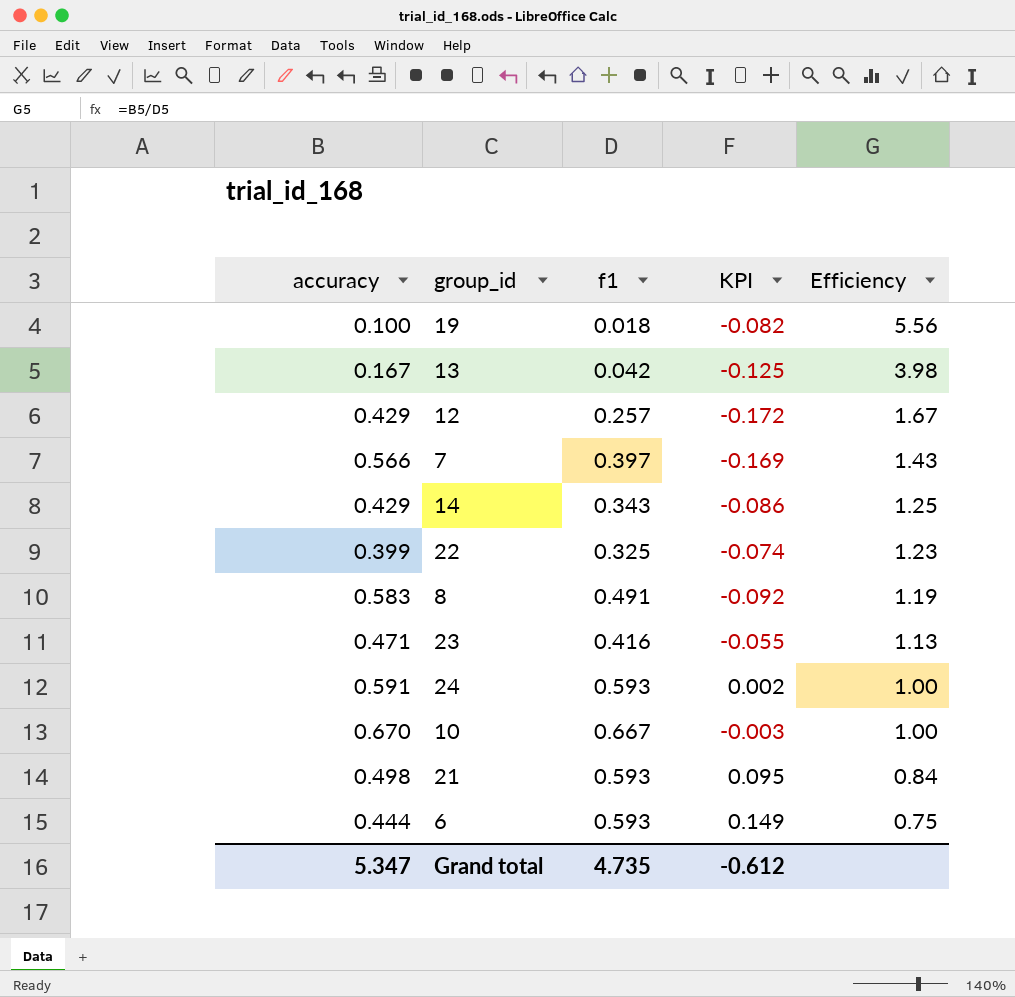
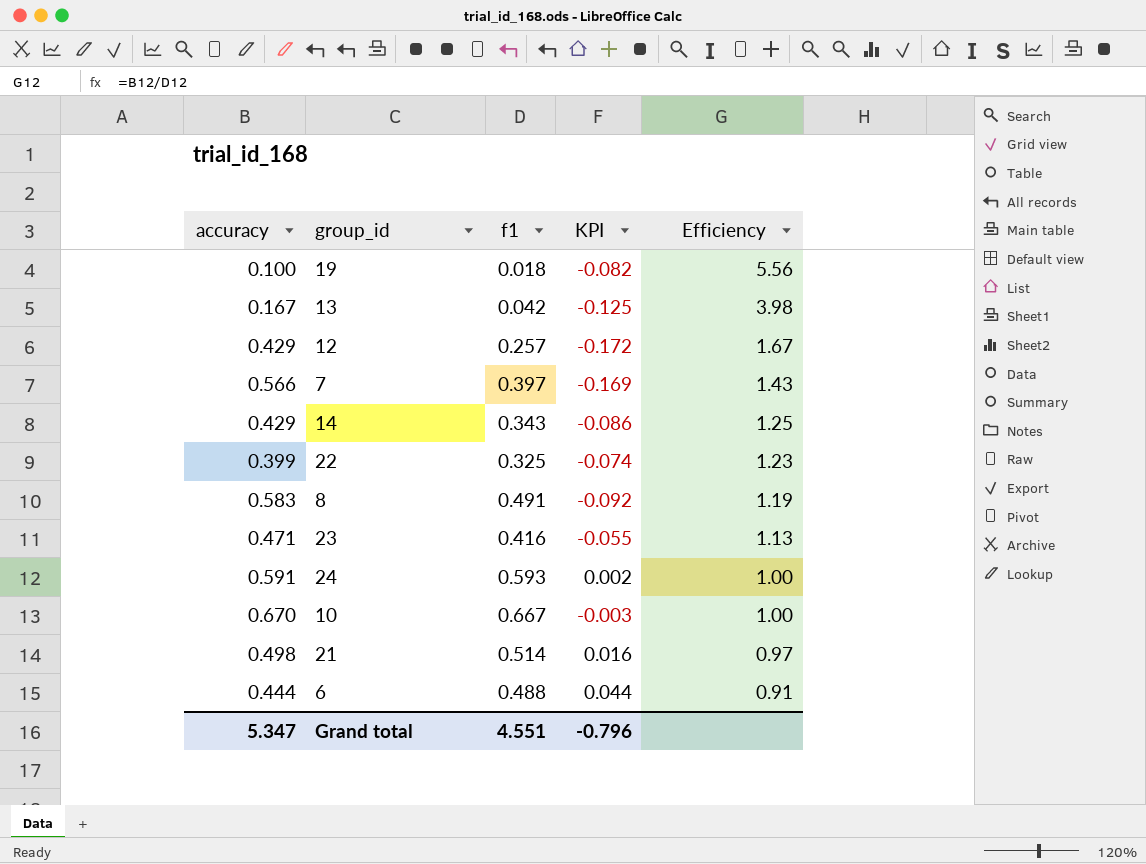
21 | f1: 0.593 -> 0.514
21 | KPI: 0.095 -> 0.016
21 | Efficiency: 0.84 -> 0.97
6 | f1: 0.593 -> 0.488
6 | KPI: 0.149 -> 0.044
6 | Efficiency: 0.75 -> 0.91
Grand total | f1: 4.735 -> 4.551
Grand total | KPI: -0.612 -> -0.796

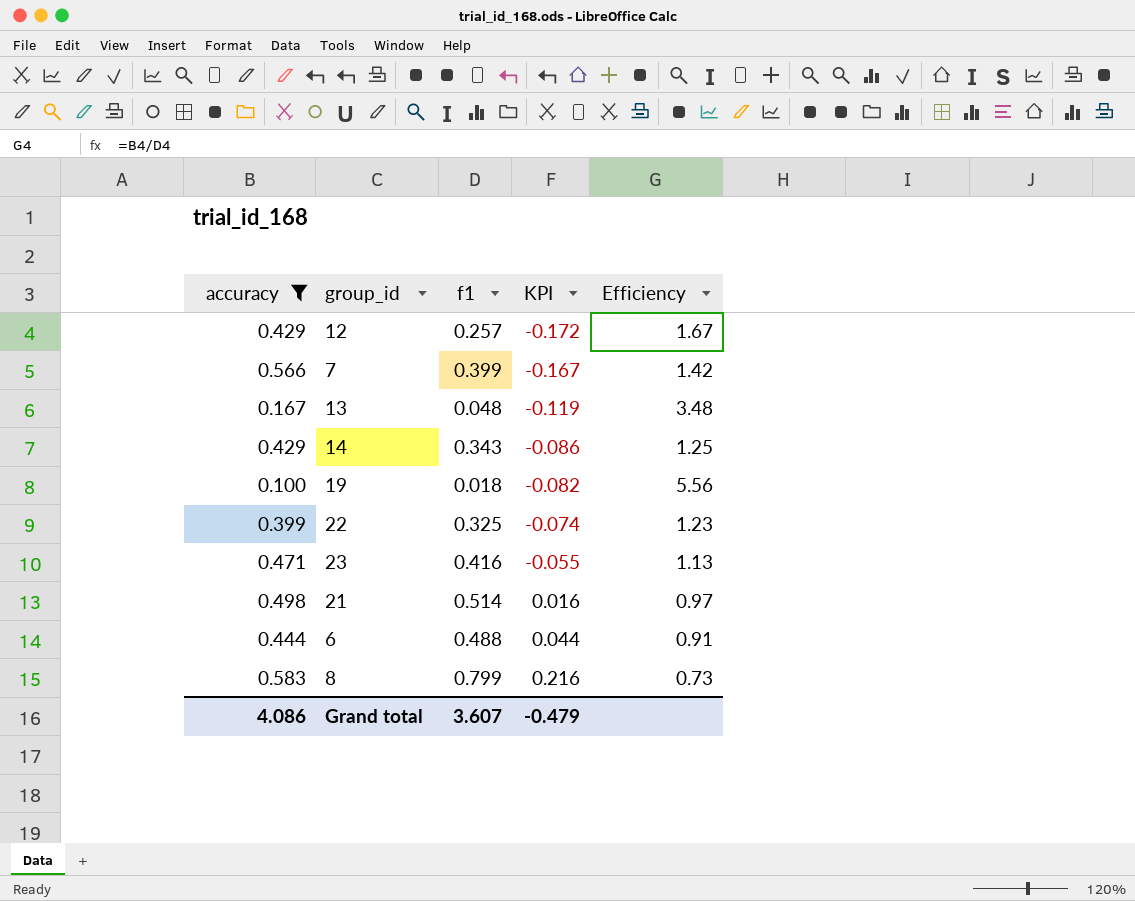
filter: none -> accuracy <= 0.583
row order: Efficiency descending -> KPI ascending
7 | f1: 0.397 -> 0.399
7 | KPI: -0.169 -> -0.167
7 | Efficiency: 1.43 -> 1.42
13 | f1: 0.042 -> 0.048
13 | KPI: -0.125 -> -0.119
13 | Efficiency: 3.98 -> 3.48
8 | f1: 0.491 -> 0.799
8 | KPI: -0.092 -> 0.216
8 | Efficiency: 1.19 -> 0.73
Grand total | accuracy: 5.347 -> 4.086
Grand total | f1: 4.551 -> 3.607
Grand total | KPI: -0.796 -> -0.479

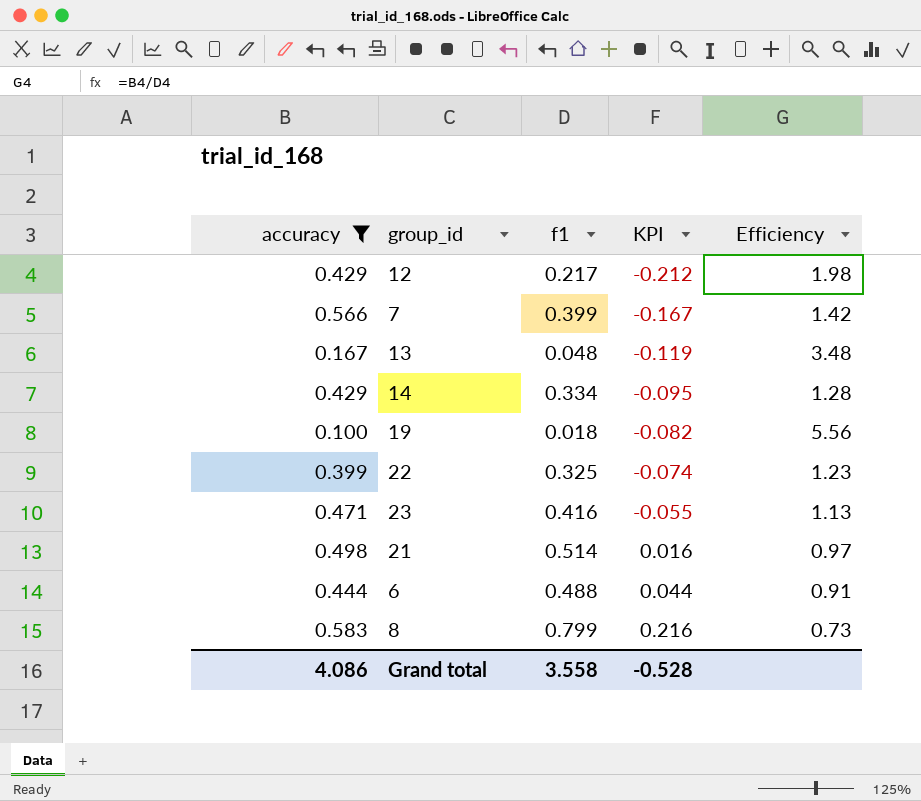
12 | f1: 0.257 -> 0.217
12 | KPI: -0.172 -> -0.212
12 | Efficiency: 1.67 -> 1.98
14 | f1: 0.343 -> 0.334
14 | KPI: -0.086 -> -0.095
14 | Efficiency: 1.25 -> 1.28
Grand total | f1: 3.607 -> 3.558
Grand total | KPI: -0.479 -> -0.528

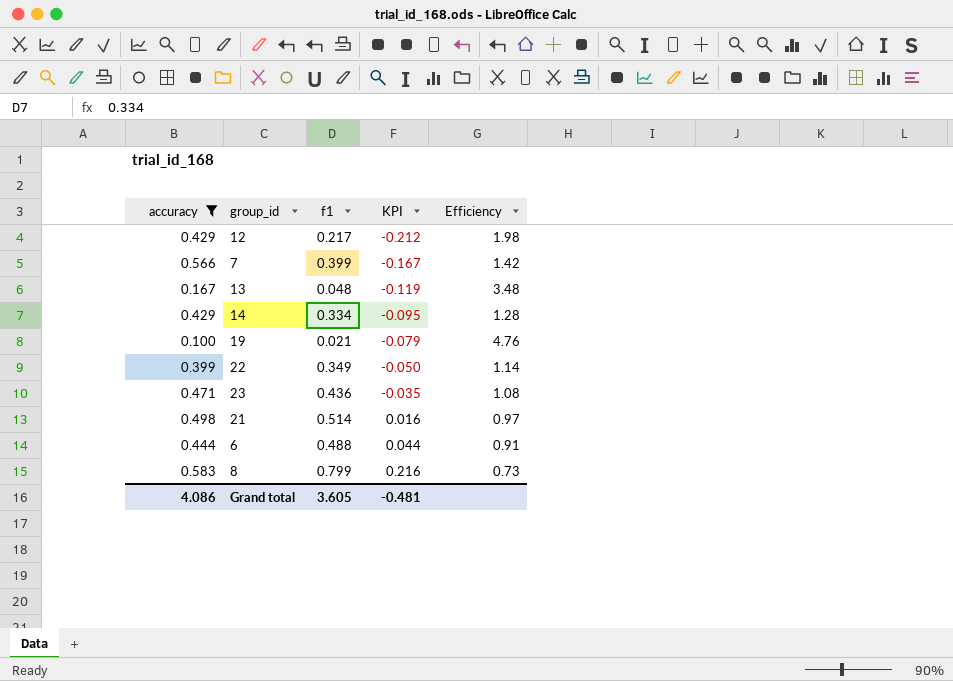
19 | f1: 0.018 -> 0.021
19 | KPI: -0.082 -> -0.079
19 | Efficiency: 5.56 -> 4.76
22 | f1: 0.325 -> 0.349
22 | KPI: -0.074 -> -0.050
22 | Efficiency: 1.23 -> 1.14
23 | f1: 0.416 -> 0.436
23 | KPI: -0.055 -> -0.035
23 | Efficiency: 1.13 -> 1.08
Grand total | f1: 3.558 -> 3.605
Grand total | KPI: -0.528 -> -0.481

